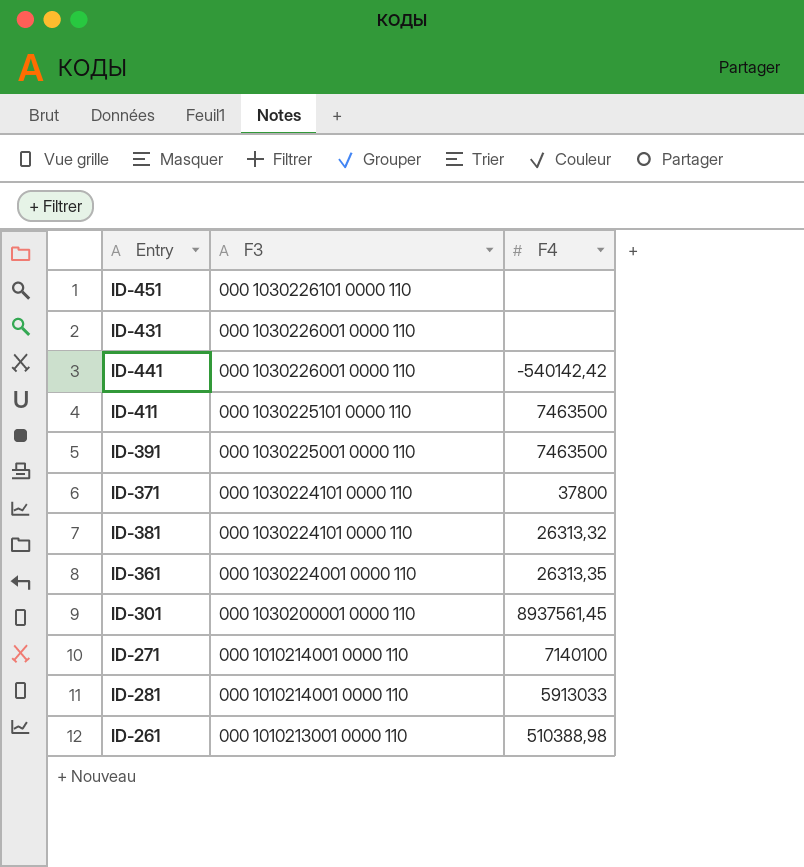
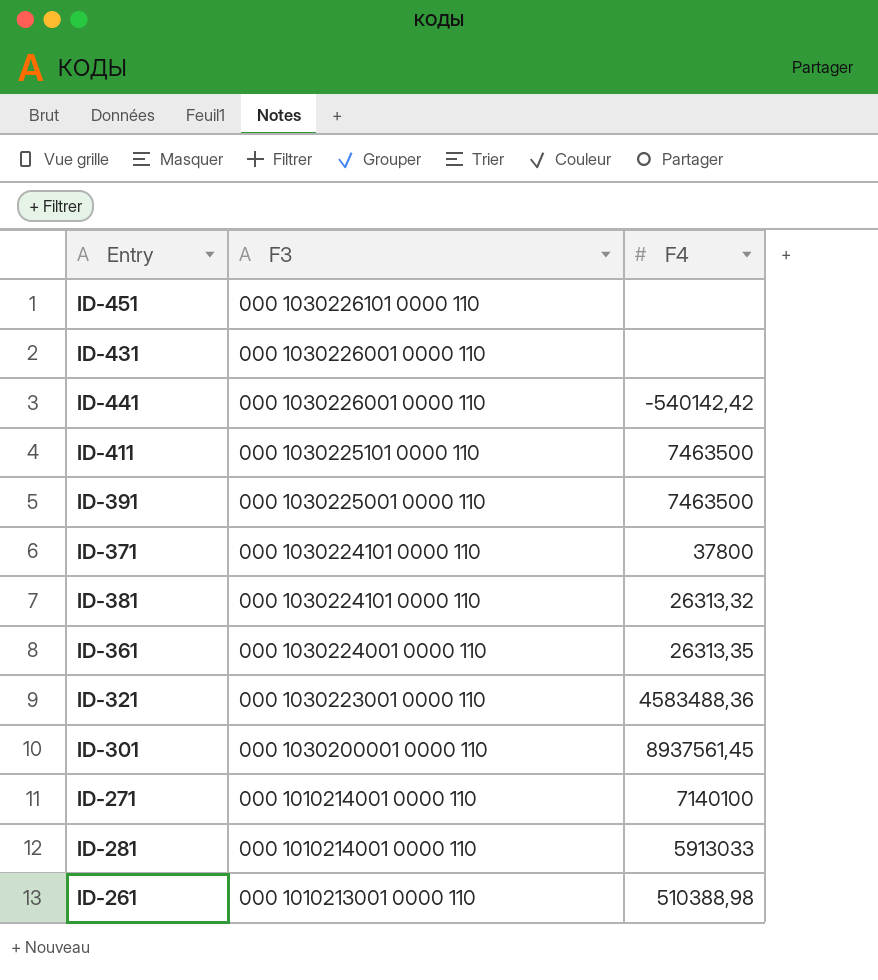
row ID-321: none -> 000 1030223001 0000 110 | 4583488,36

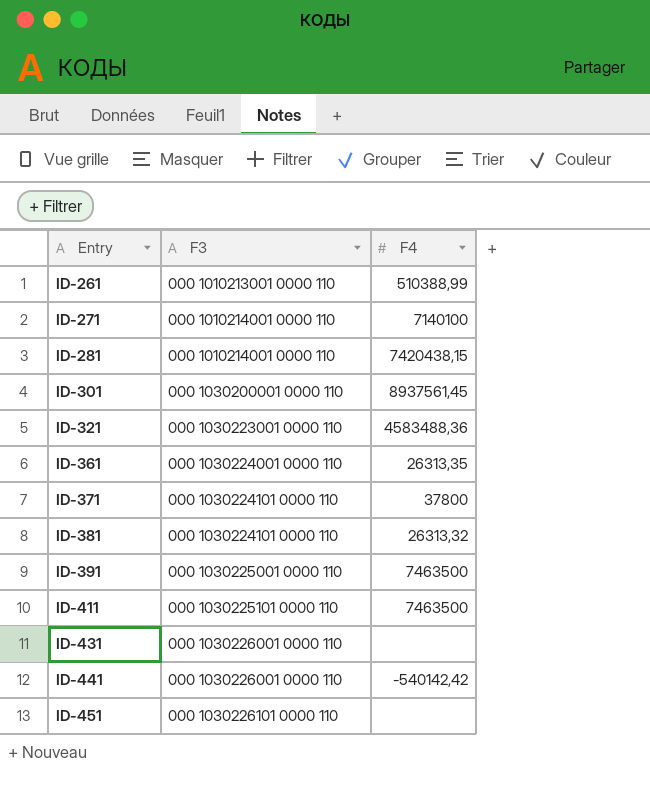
row order: F3 descending -> Entry ascending
ID-261 | F4: 510388,98 -> 510388,99
ID-281 | F4: 5913033 -> 7420438,15

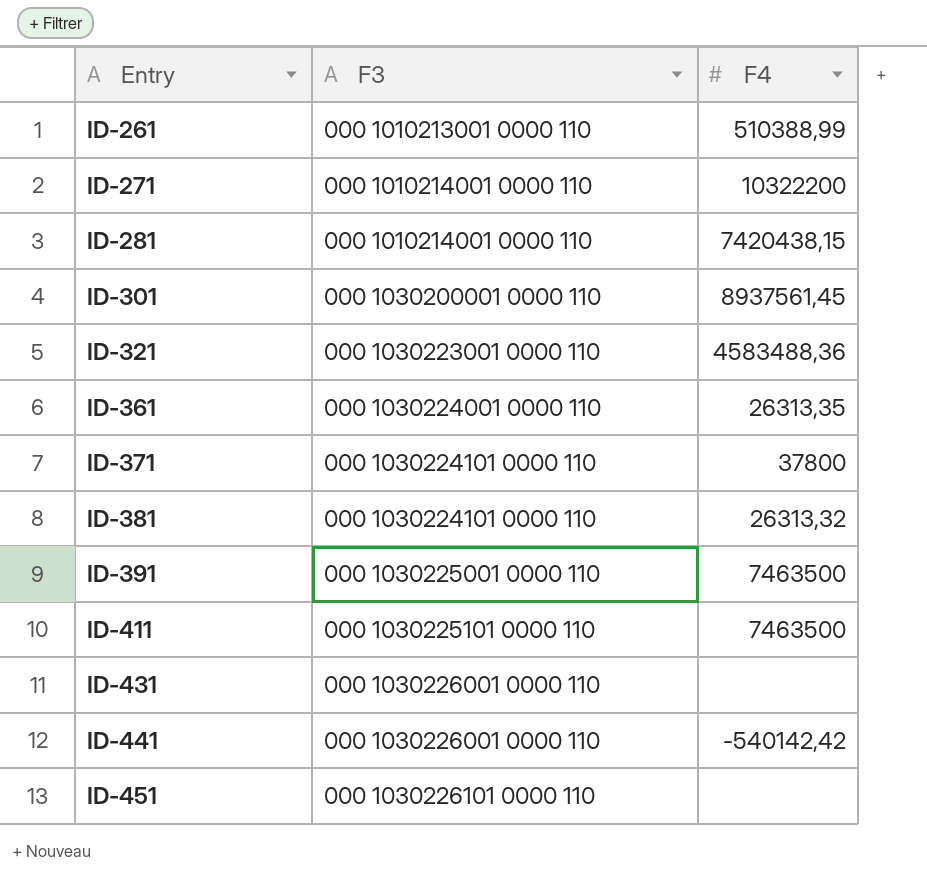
ID-271 | F4: 7140100 -> 10322200

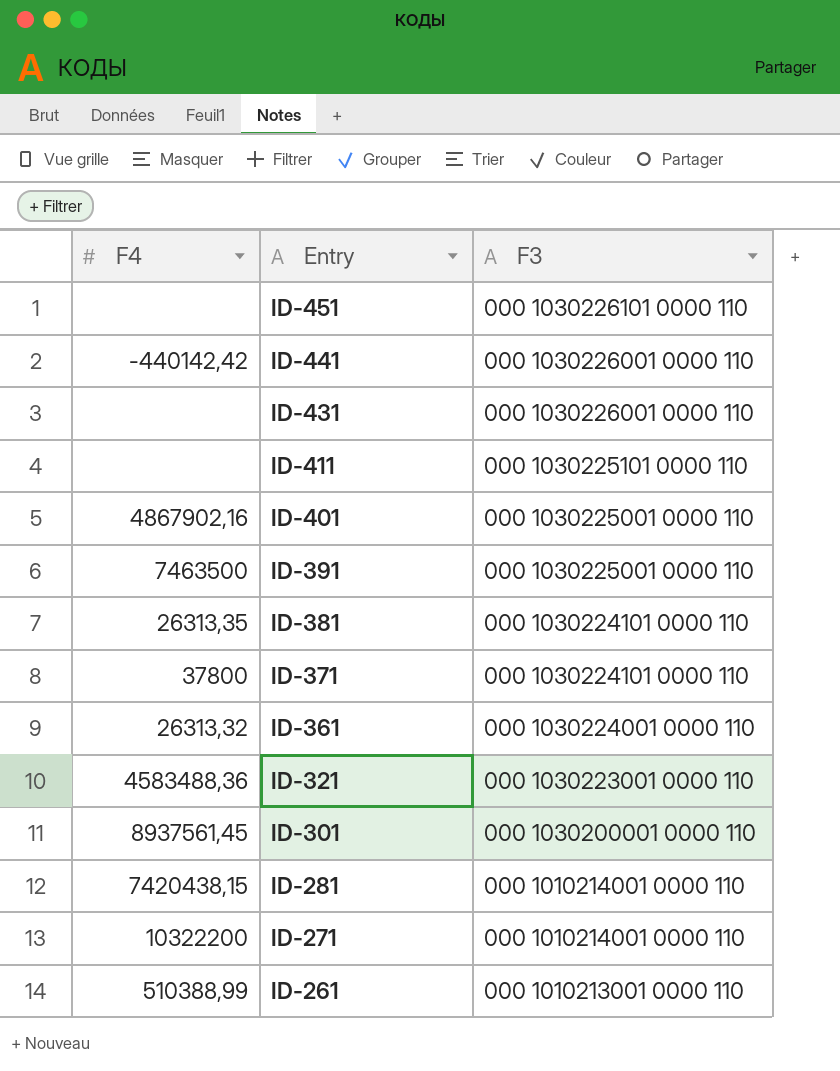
row order: Entry ascending -> Entry descending
column F4 | position: 3 -> 1
ID-441 | F4: -540142,42 -> -440142,42
ID-411 | F4: 7463500 -> none
row ID-401: none -> 4867902,16 | 000 1030225001 0000 110
ID-381 | F4: 26313,32 -> 26313,35
ID-361 | F4: 26313,35 -> 26313,32

